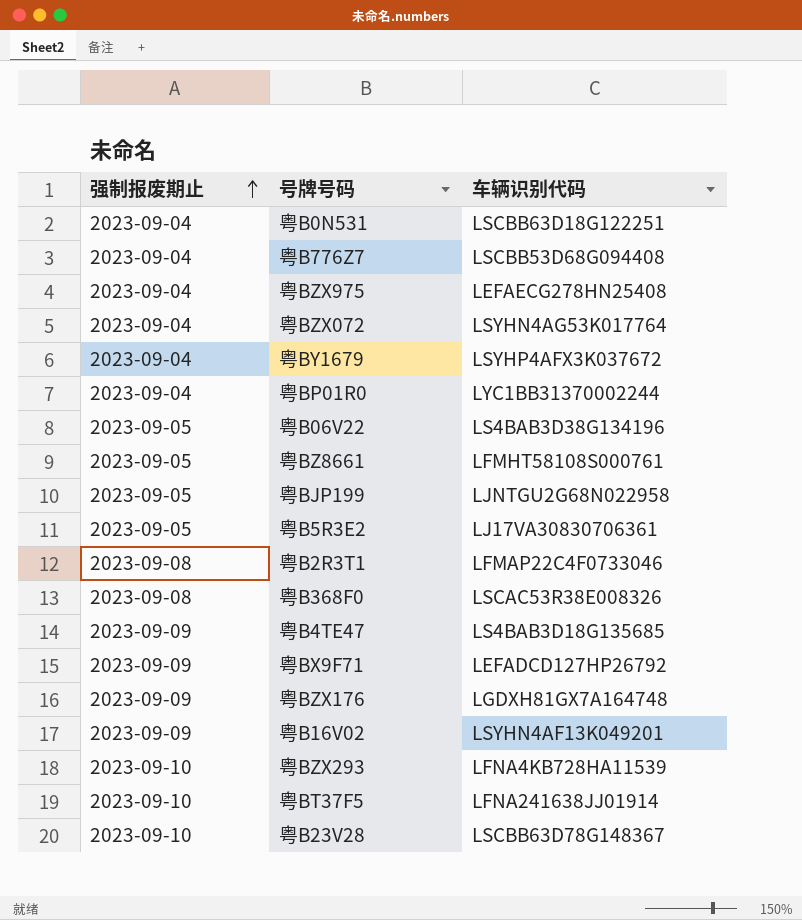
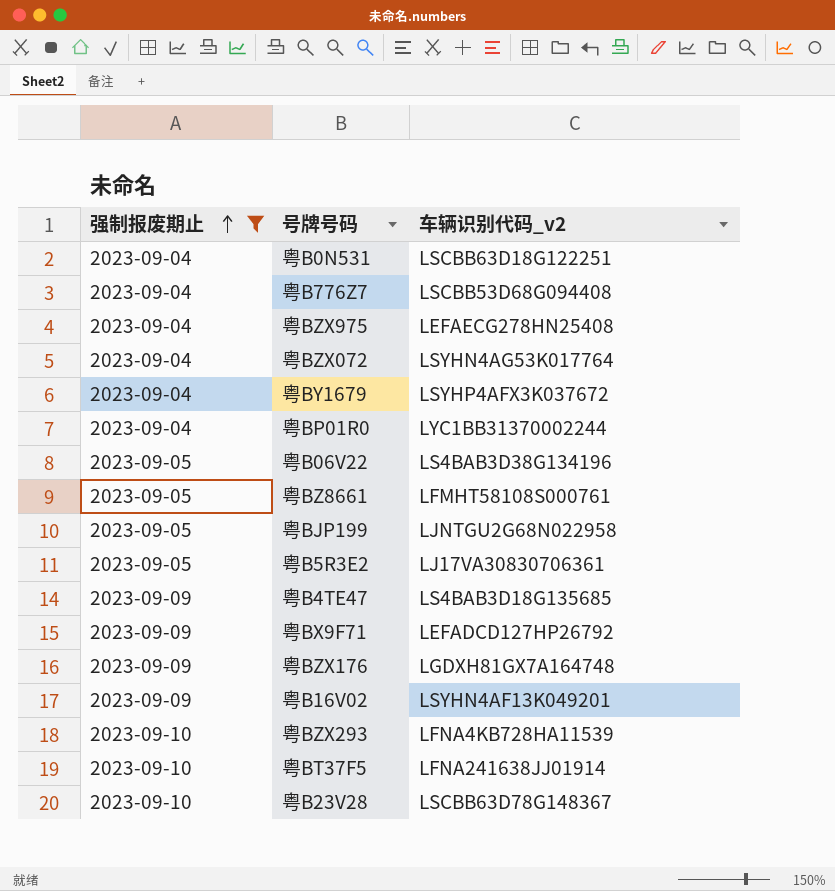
filter: none -> 强制报废期止 != 2023-09-08
column name: 车辆识别代码 -> 车辆识别代码_v2

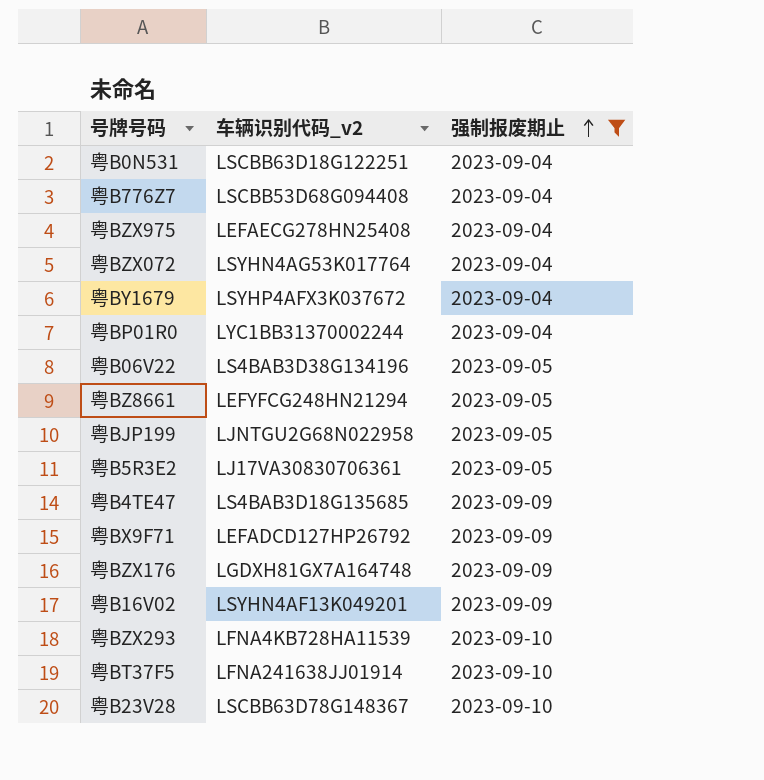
column 强制报废期止 | position: 1 -> 3
粤BZ8661 | 车辆识别代码_v2: LFMHT58108S000761 -> LEFYFCG248HN21294

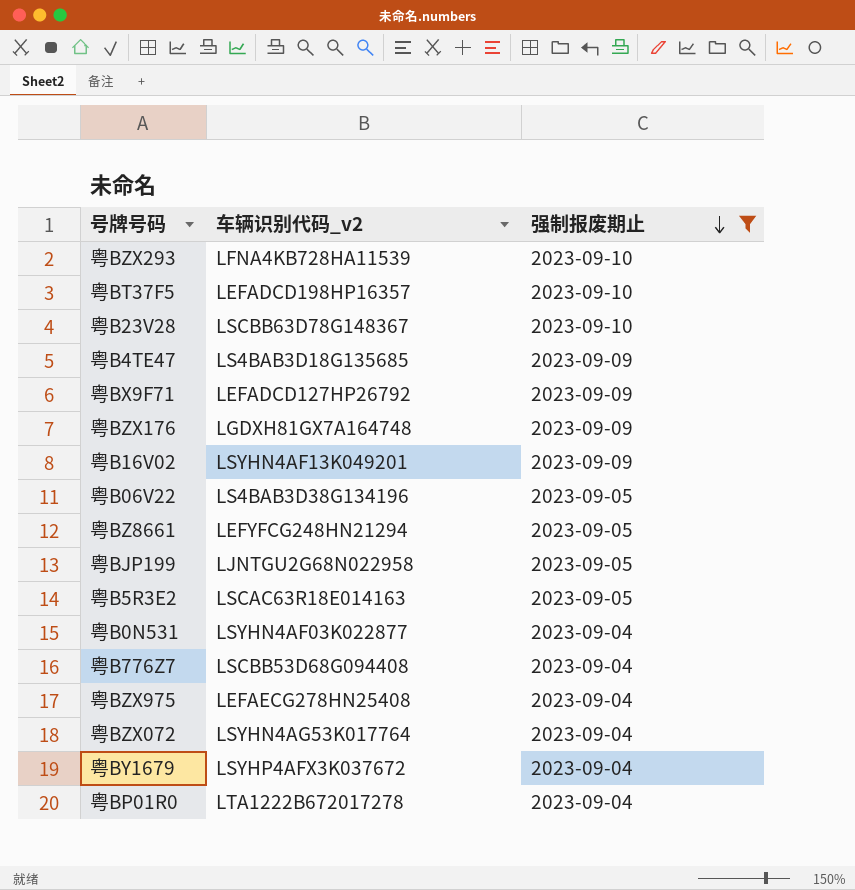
row order: 强制报废期止 ascending -> 强制报废期止 descending
粤BT37F5 | 车辆识别代码_v2: LFNA241638JJ01914 -> LEFADCD198HP16357
粤B5R3E2 | 车辆识别代码_v2: LJ17VA30830706361 -> LSCAC63R18E014163
粤B0N531 | 车辆识别代码_v2: LSCBB63D18G122251 -> LSYHN4AF03K022877
粤BP01R0 | 车辆识别代码_v2: LYC1BB31370002244 -> LTA1222B672017278

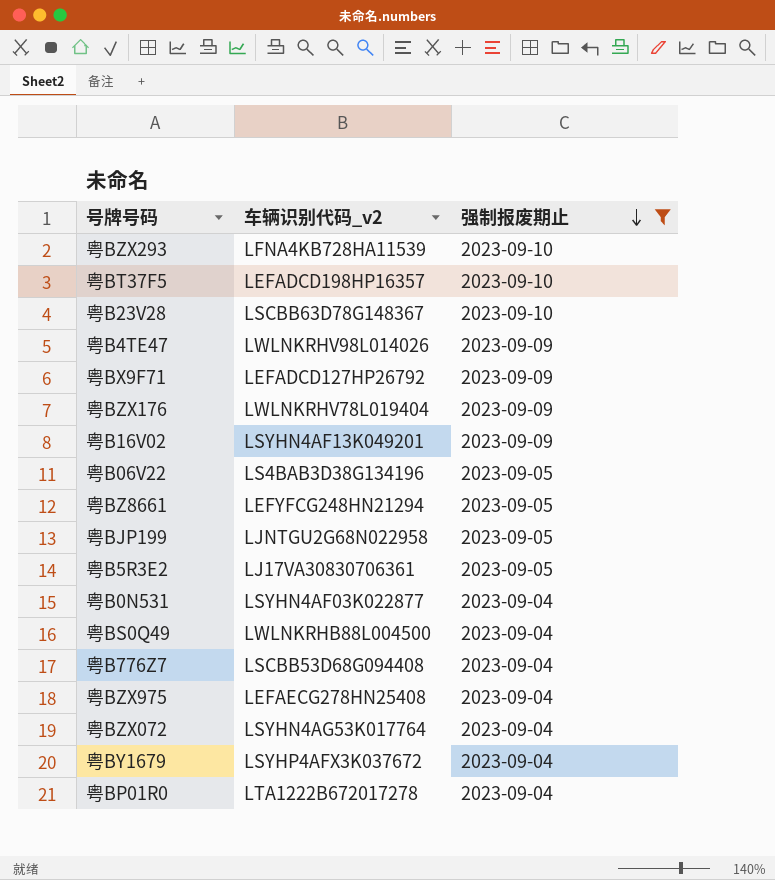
粤B4TE47 | 车辆识别代码_v2: LS4BAB3D18G135685 -> LWLNKRHV98L014026
粤BZX176 | 车辆识别代码_v2: LGDXH81GX7A164748 -> LWLNKRHV78L019404
粤B5R3E2 | 车辆识别代码_v2: LSCAC63R18E014163 -> LJ17VA30830706361
row 粤BS0Q49: none -> LWLNKRHB88L004500 | 2023-09-04

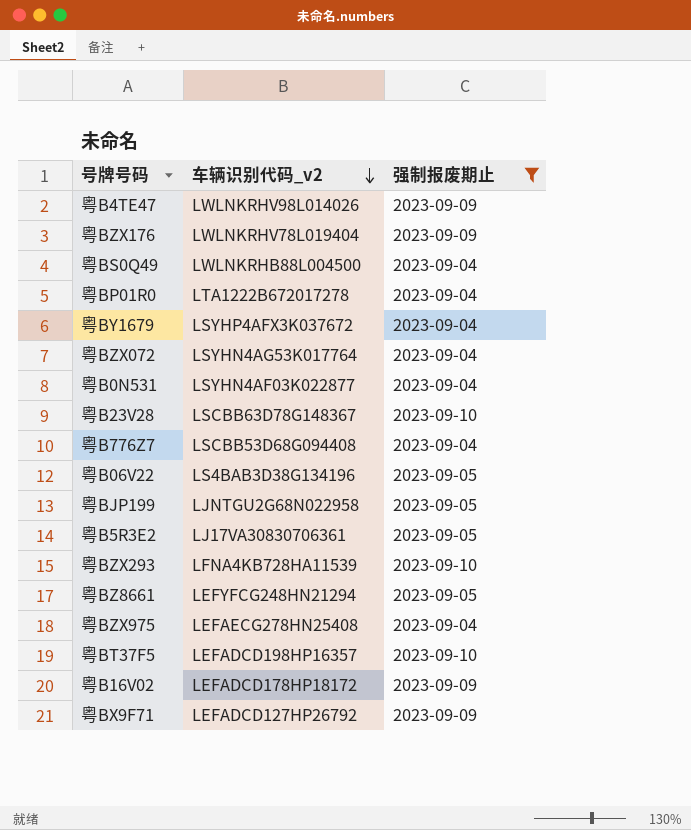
row order: 强制报废期止 descending -> 车辆识别代码_v2 descending
粤B16V02 | 车辆识别代码_v2: LSYHN4AF13K049201 -> LEFADCD178HP18172

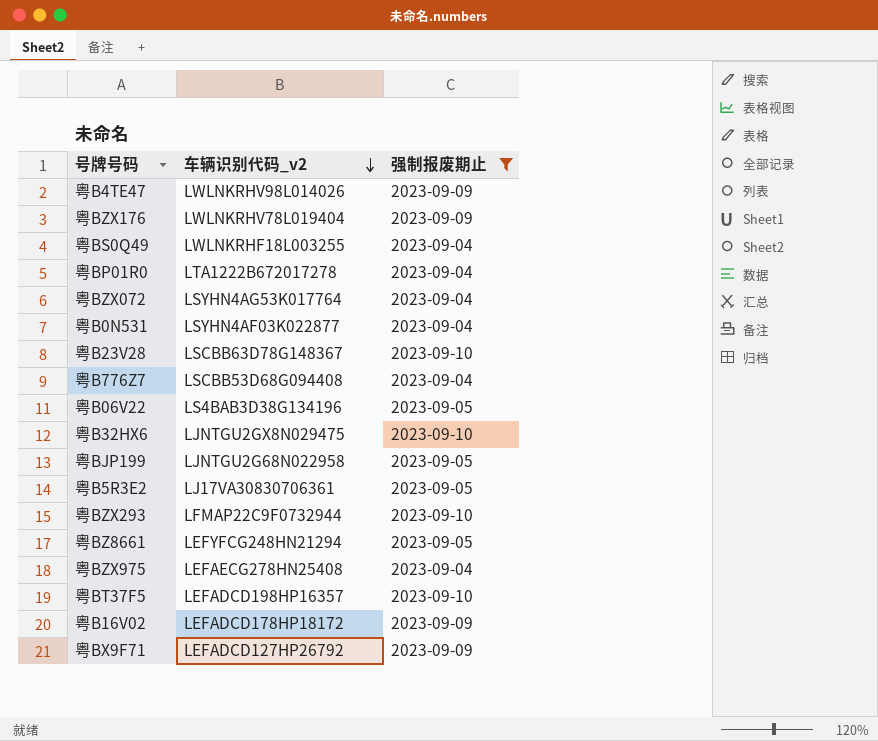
row 粤BY1679: LSYHP4AFX3K037672 | 2023-09-04 -> none
粤BS0Q49 | 车辆识别代码_v2: LWLNKRHB88L004500 -> LWLNKRHF18L003255
row 粤B32HX6: none -> LJNTGU2GX8N029475 | 2023-09-10
粤BZX293 | 车辆识别代码_v2: LFNA4KB728HA11539 -> LFMAP22C9F0732944

